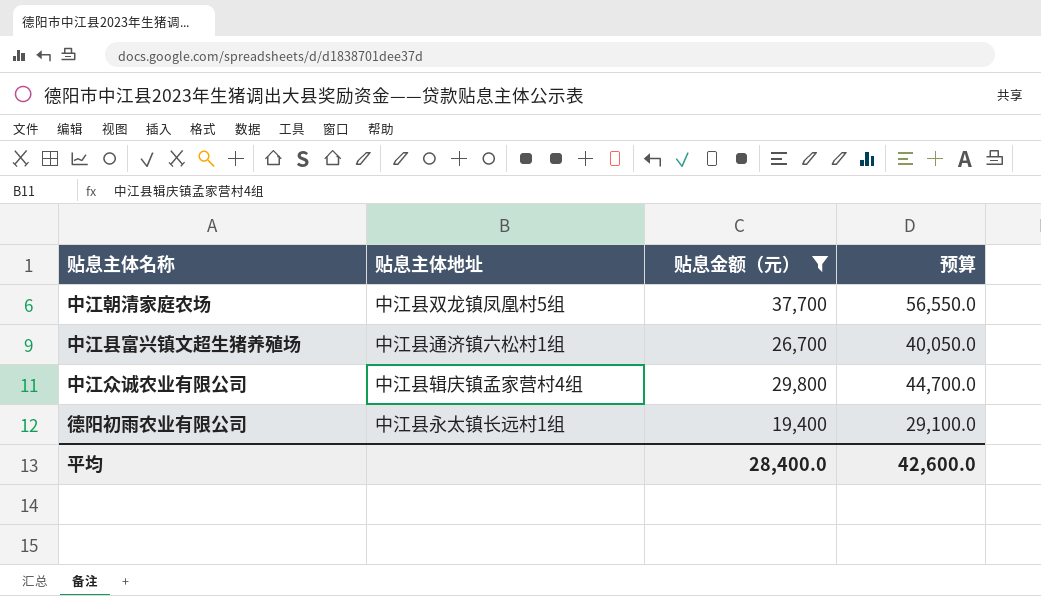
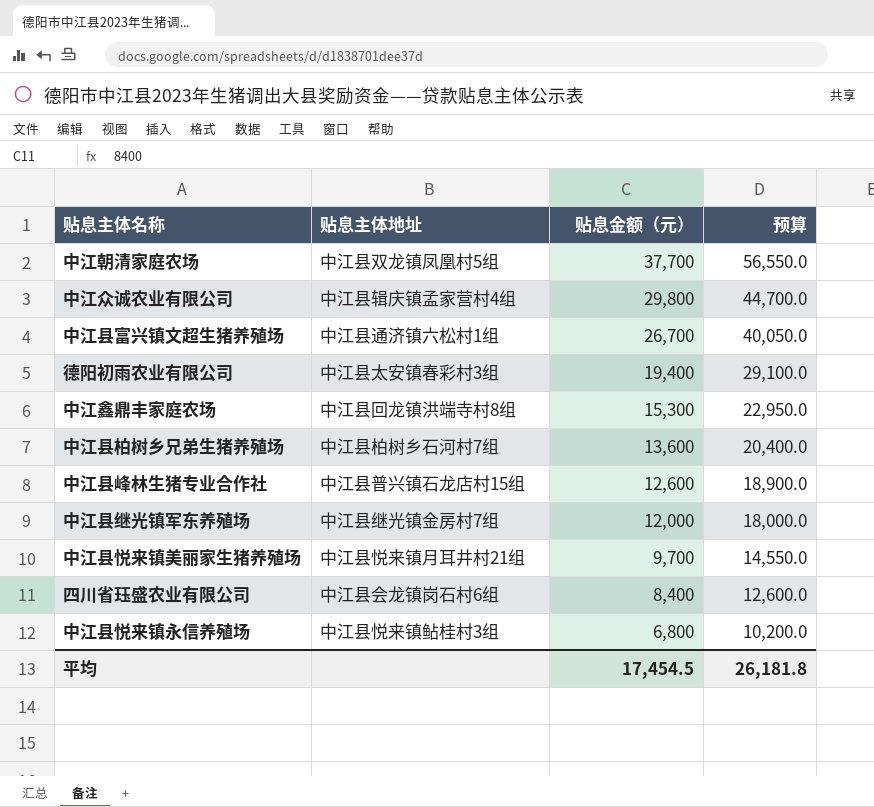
filter: 贴息金额（元） >= 19,400 -> none
row order: none -> 贴息金额（元） descending
德阳初雨农业有限公司 | 贴息主体地址: 中江县永太镇长远村1组 -> 中江县太安镇春彩村3组
平均 | 贴息金额（元）: 28,400.0 -> 17,454.5
平均 | 预算: 42,600.0 -> 26,181.8

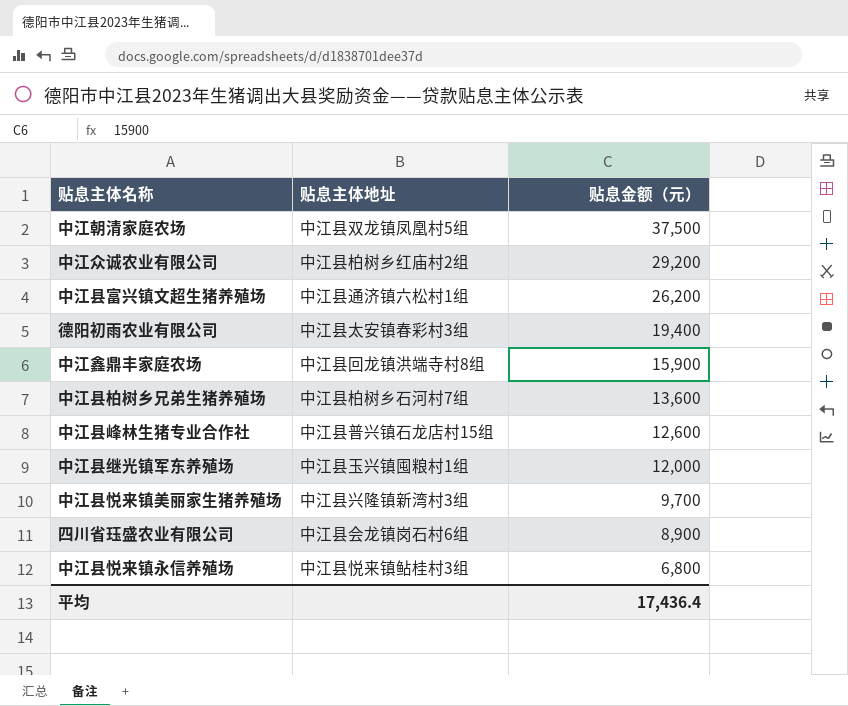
column 预算 | formula: [贴息金额（元）] * 1.5 -> none
中江朝清家庭农场 | 贴息金额（元）: 37,700 -> 37,500
中江众诚农业有限公司 | 贴息主体地址: 中江县辑庆镇孟家营村4组 -> 中江县柏树乡红庙村2组
中江众诚农业有限公司 | 贴息金额（元）: 29,800 -> 29,200
中江县富兴镇文超生猪养殖场 | 贴息金额（元）: 26,700 -> 26,200
中江鑫鼎丰家庭农场 | 贴息金额（元）: 15,300 -> 15,900
中江县继光镇军东养殖场 | 贴息主体地址: 中江县继光镇金房村7组 -> 中江县玉兴镇囤粮村1组
中江县悦来镇美丽家生猪养殖场 | 贴息主体地址: 中江县悦来镇月耳井村21组 -> 中江县兴隆镇新湾村3组
四川省珏盛农业有限公司 | 贴息金额（元）: 8,400 -> 8,900
平均 | 贴息金额（元）: 17,454.5 -> 17,436.4

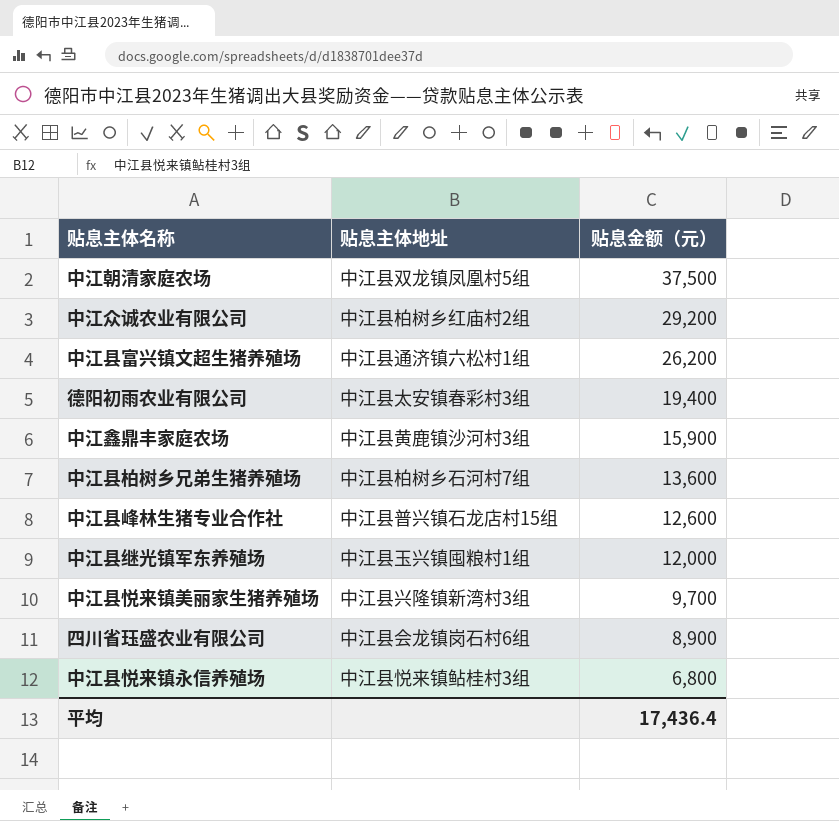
中江鑫鼎丰家庭农场 | 贴息主体地址: 中江县回龙镇洪端寺村8组 -> 中江县黄鹿镇沙河村3组

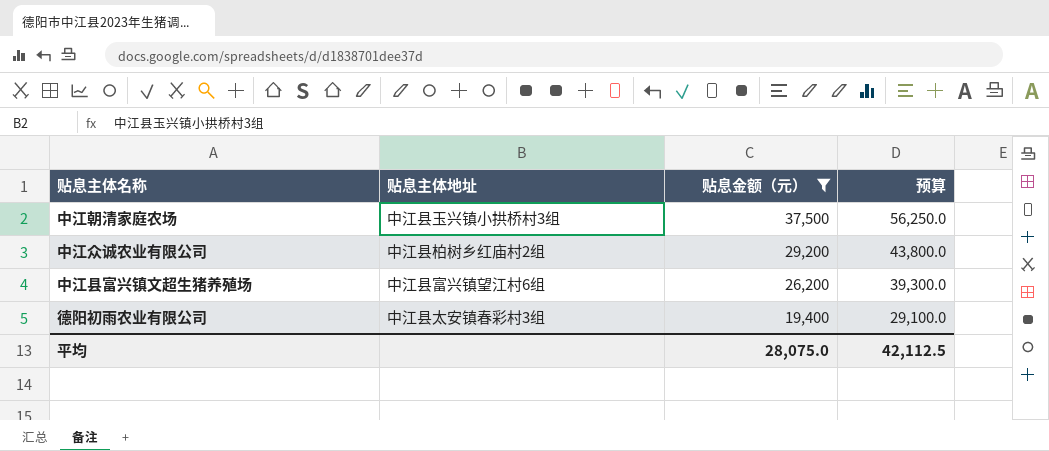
filter: none -> 贴息金额（元） >= 19,400
column 预算 | formula: none -> [贴息金额（元）] * 1.5
中江朝清家庭农场 | 贴息主体地址: 中江县双龙镇凤凰村5组 -> 中江县玉兴镇小拱桥村3组
中江县富兴镇文超生猪养殖场 | 贴息主体地址: 中江县通济镇六松村1组 -> 中江县富兴镇望江村6组
平均 | 贴息金额（元）: 17,436.4 -> 28,075.0

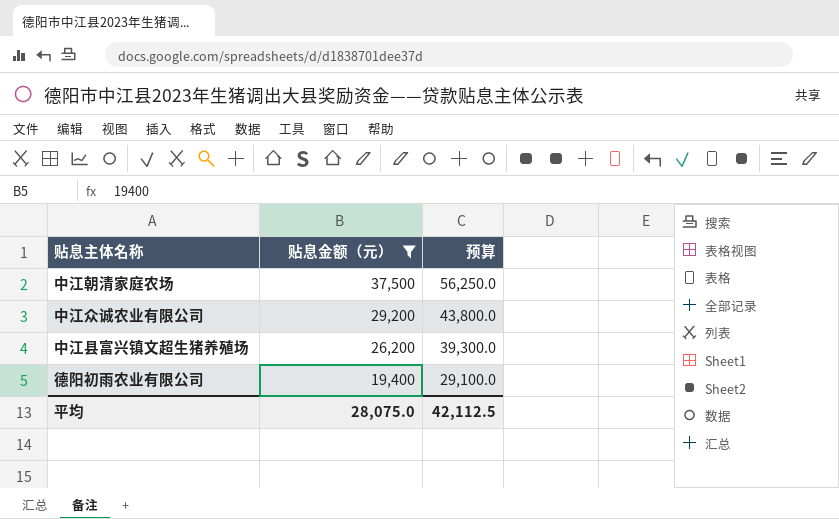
column 贴息主体地址 | position: 2 -> none

